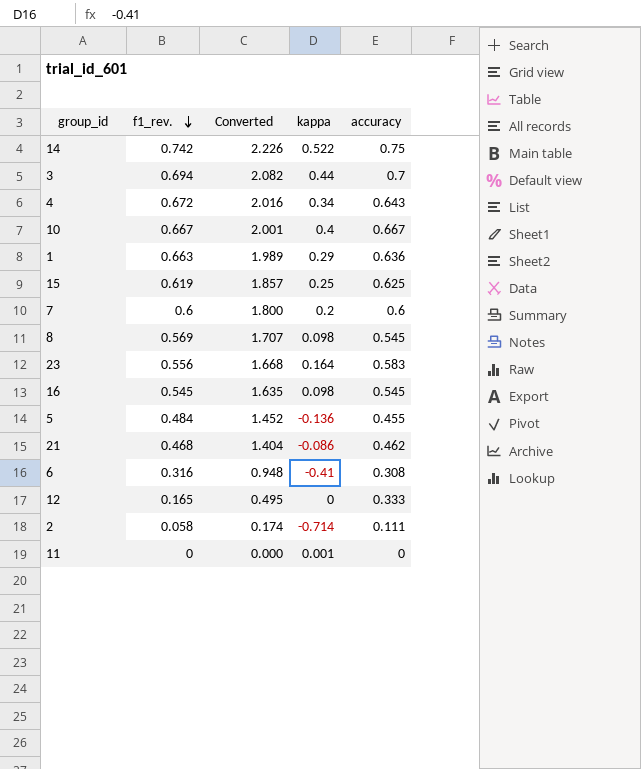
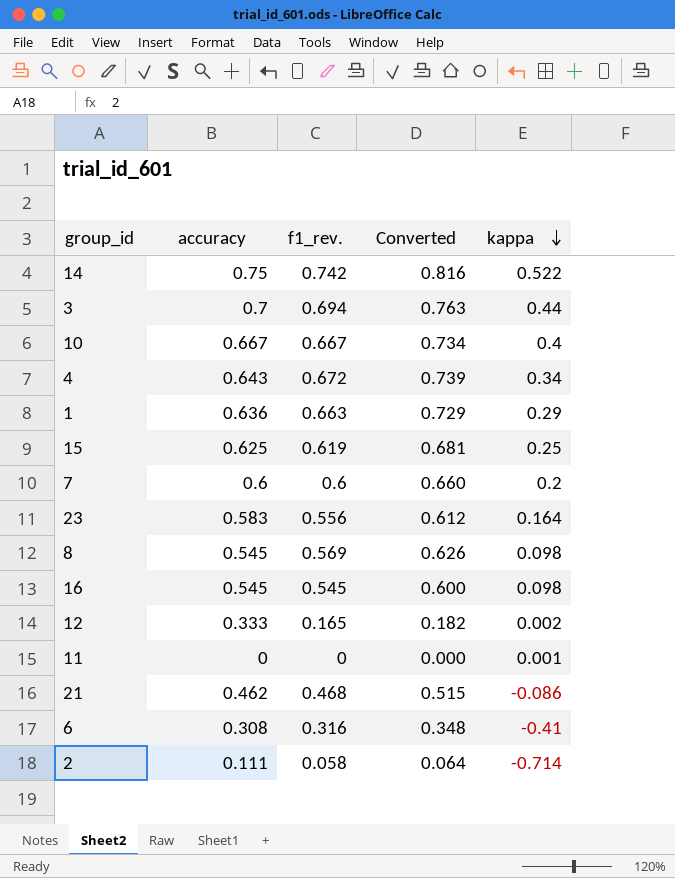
row order: f1_rev. descending -> kappa descending
column accuracy | position: 5 -> 2
column Converted | formula: [f1_rev.] * 3 -> [f1_rev.] * 1.1
row 5: 0.484 | 1.452 | -0.136 | 0.455 -> none
12 | kappa: 0 -> 0.002

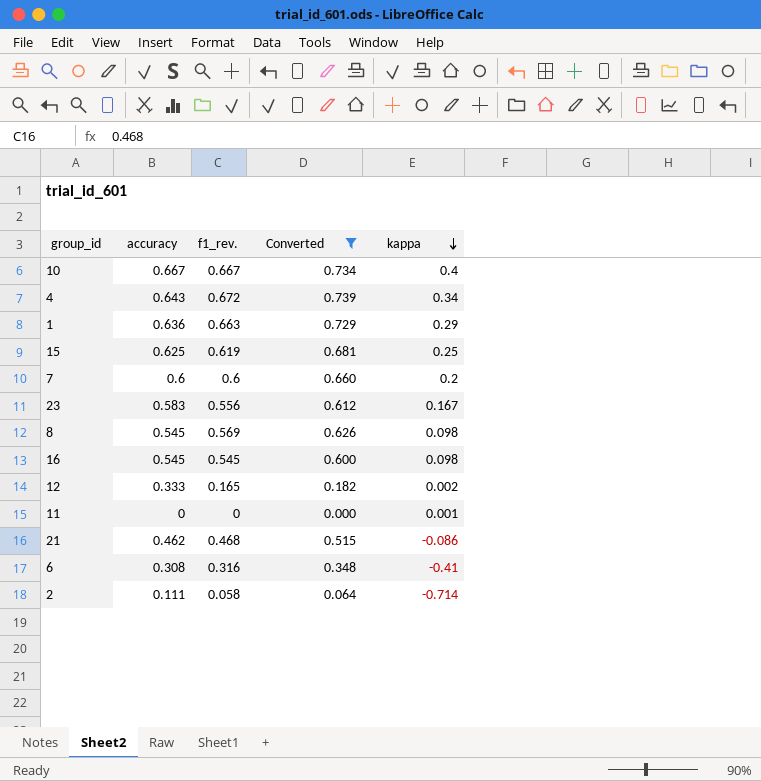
filter: none -> Converted <= 0.739
23 | kappa: 0.164 -> 0.167

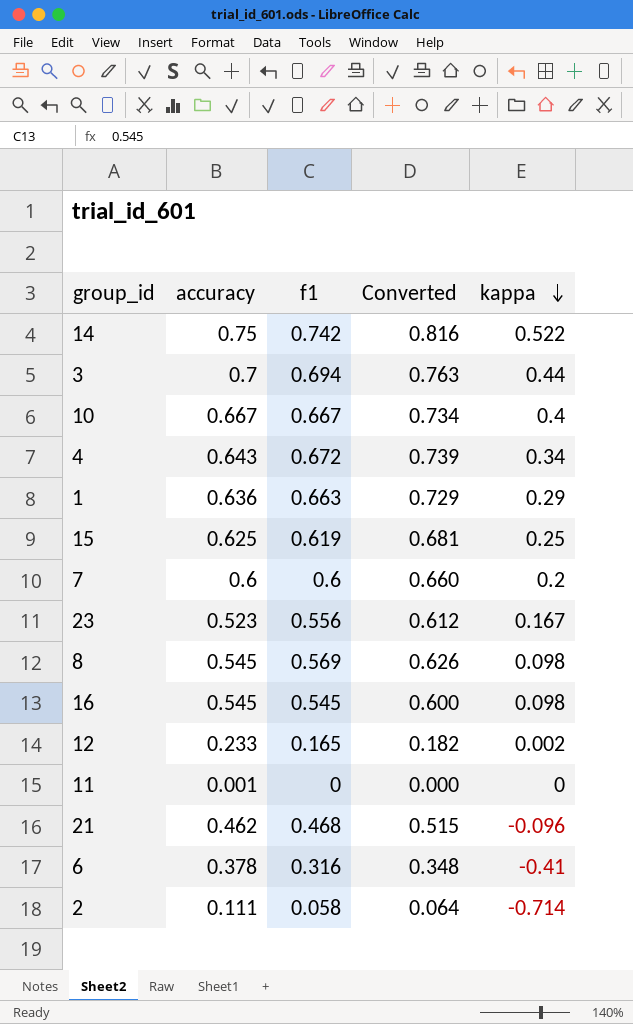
filter: Converted <= 0.739 -> none
column name: f1_rev. -> f1
23 | accuracy: 0.583 -> 0.523
12 | accuracy: 0.333 -> 0.233
11 | accuracy: 0 -> 0.001
11 | kappa: 0.001 -> 0
21 | kappa: -0.086 -> -0.096
6 | accuracy: 0.308 -> 0.378

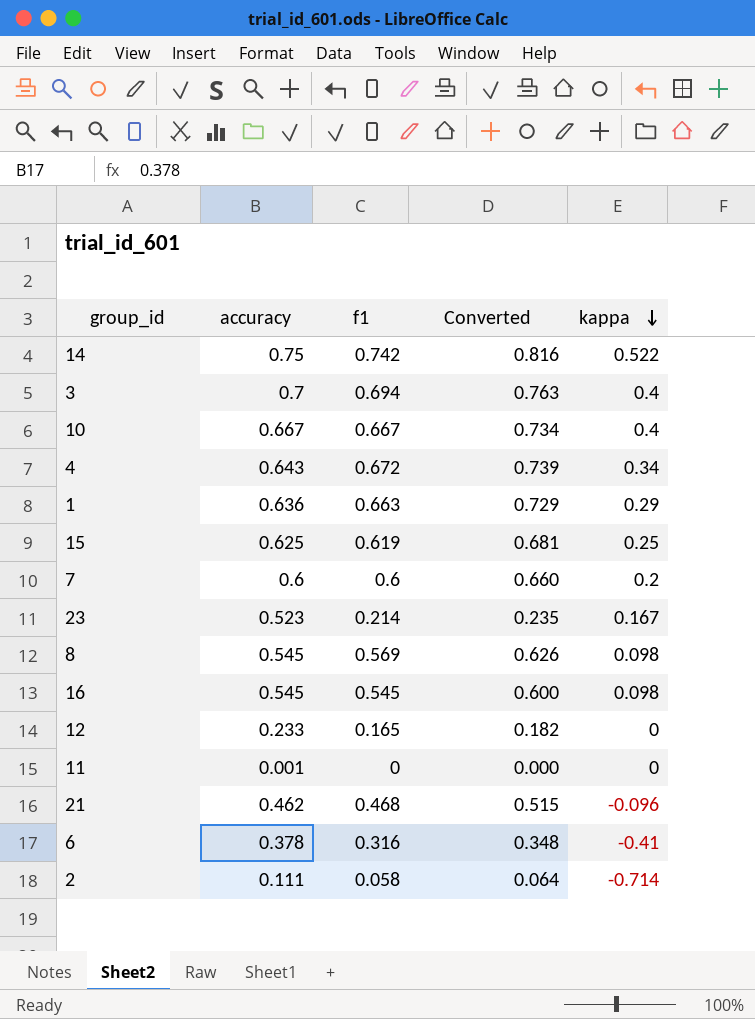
3 | kappa: 0.44 -> 0.4
23 | f1: 0.556 -> 0.214
23 | Converted: 0.612 -> 0.235
12 | kappa: 0.002 -> 0

